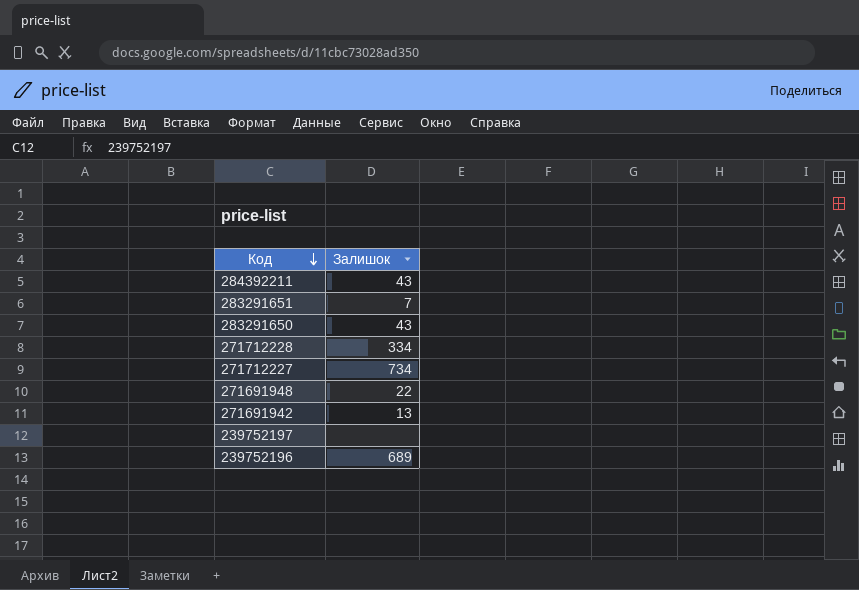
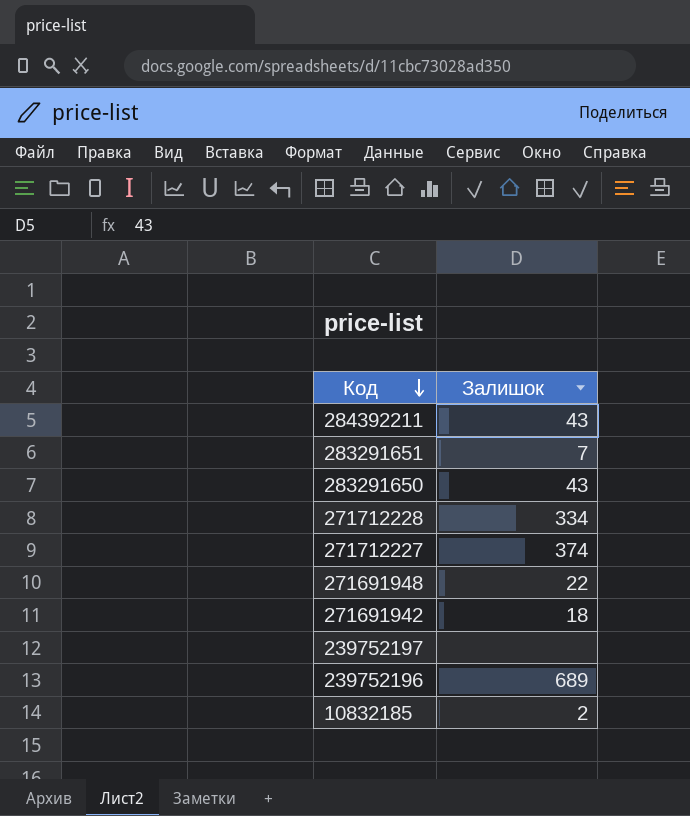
271712227 | Залишок: 734 -> 374
271691942 | Залишок: 13 -> 18
row 10832185: none -> 2

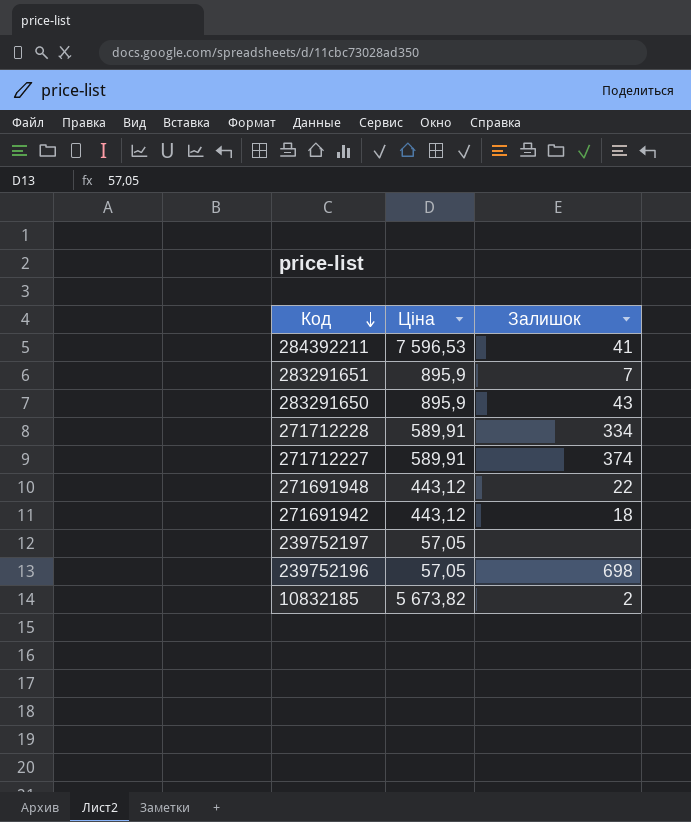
column Ціна | position: none -> 2
284392211 | Залишок: 43 -> 41
239752196 | Залишок: 689 -> 698

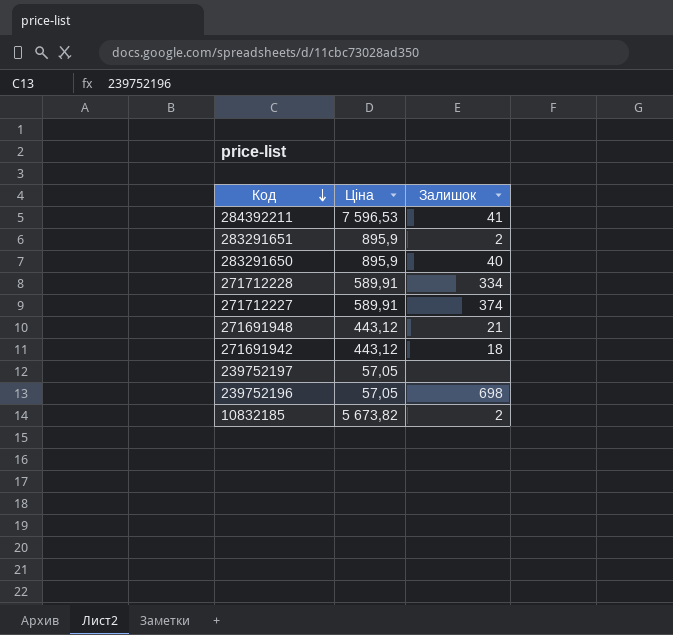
283291651 | Залишок: 7 -> 2
283291650 | Залишок: 43 -> 40
271691948 | Залишок: 22 -> 21

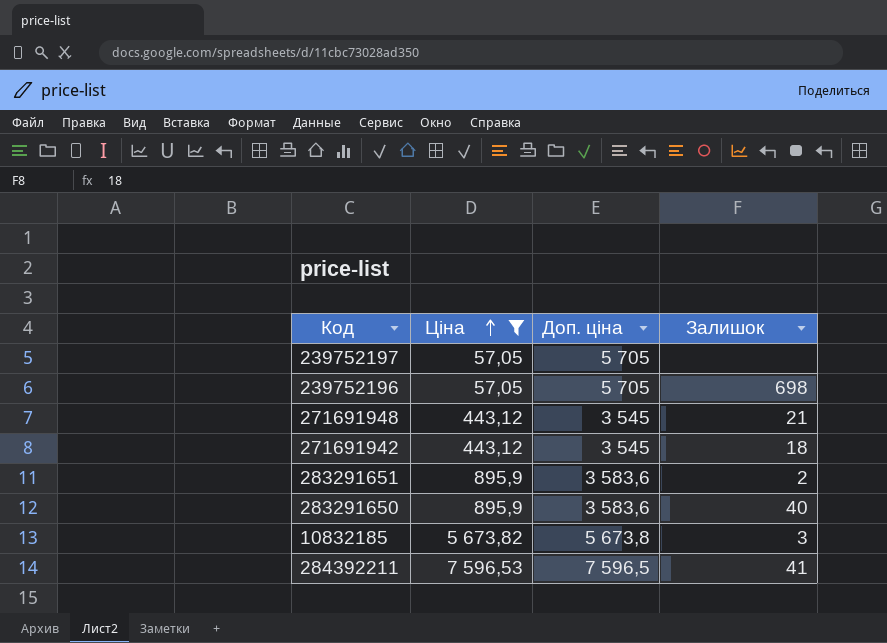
filter: none -> Ціна != 589,91
row order: Код descending -> Ціна ascending
column Доп. ціна | position: none -> 3
10832185 | Залишок: 2 -> 3

